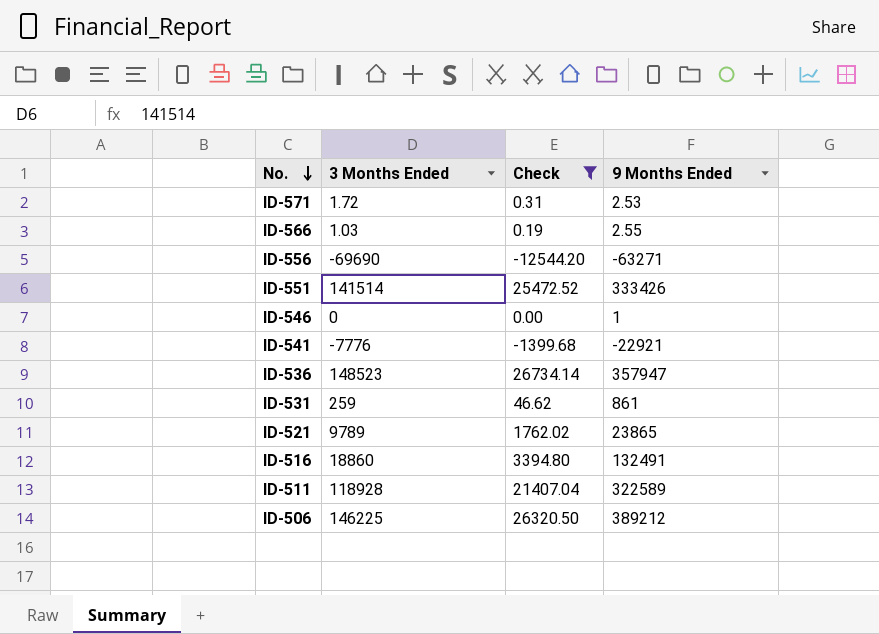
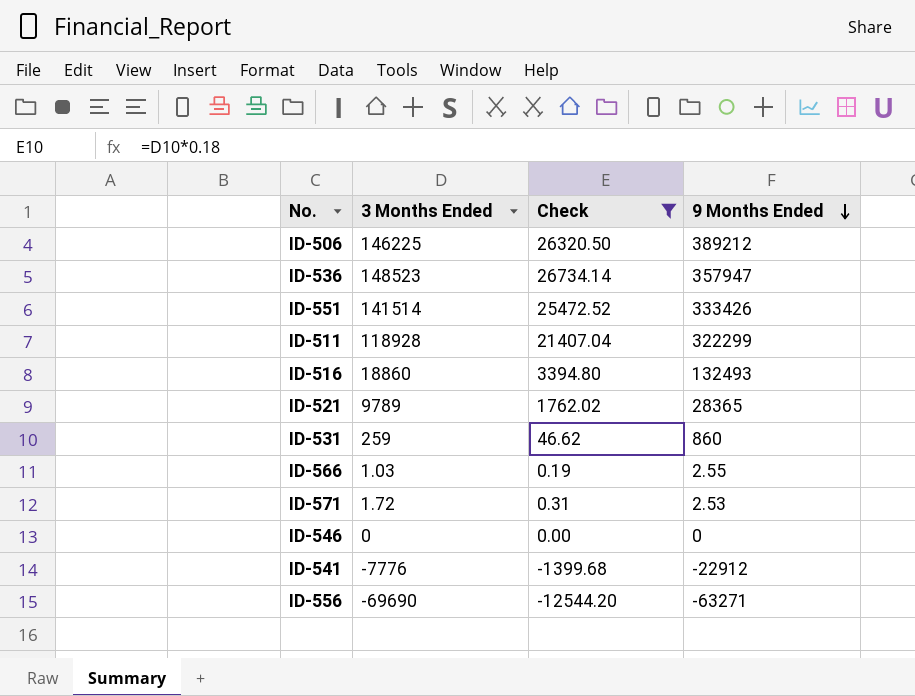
row order: No. descending -> 9 Months Ended descending
ID-511 | 9 Months Ended: 322589 -> 322299
ID-516 | 9 Months Ended: 132491 -> 132493
ID-521 | 9 Months Ended: 23865 -> 28365
ID-531 | 9 Months Ended: 861 -> 860
ID-546 | 9 Months Ended: 1 -> 0
ID-541 | 9 Months Ended: -22921 -> -22912

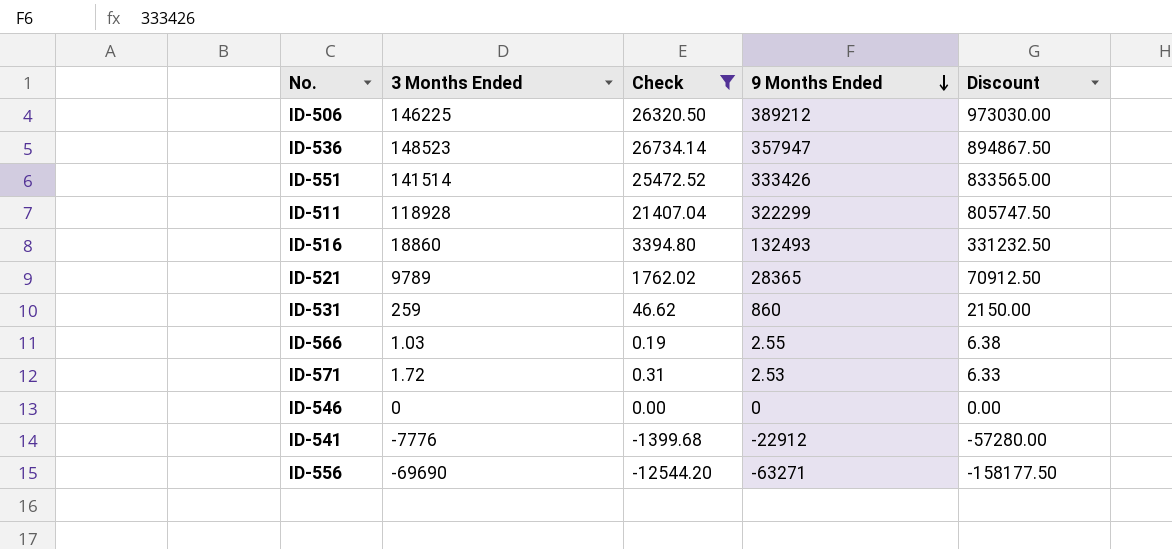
column Discount | formula: none -> [9 Months Ended] * 2.5

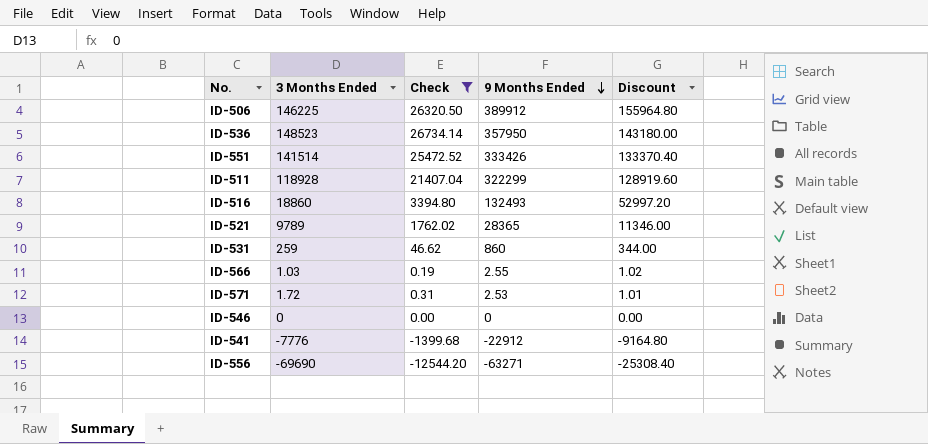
column Discount | formula: [9 Months Ended] * 2.5 -> [9 Months Ended] * 0.4
ID-506 | 9 Months Ended: 389212 -> 389912
ID-536 | 9 Months Ended: 357947 -> 357950

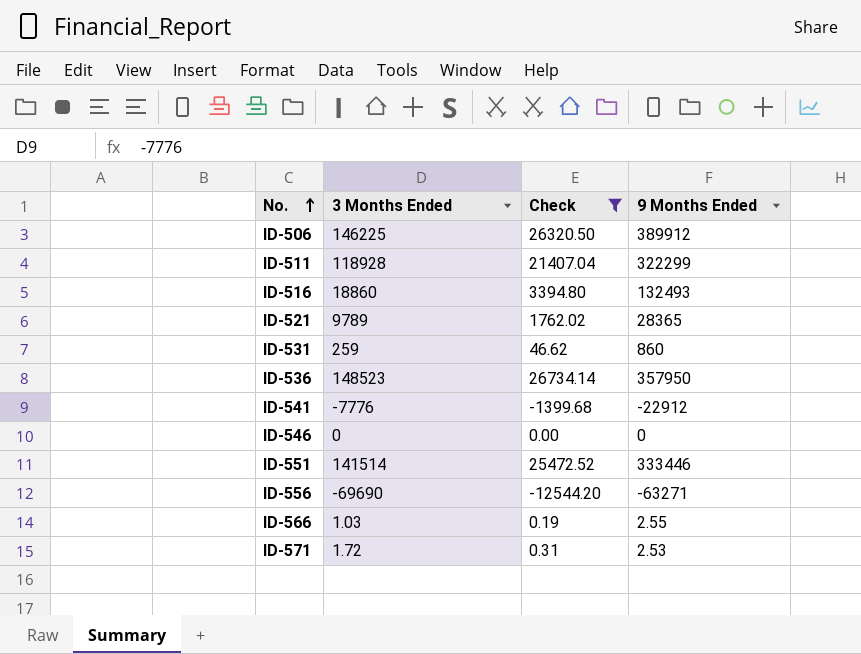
row order: 9 Months Ended descending -> No. ascending
column Discount | formula: [9 Months Ended] * 0.4 -> none
ID-551 | 9 Months Ended: 333426 -> 333446

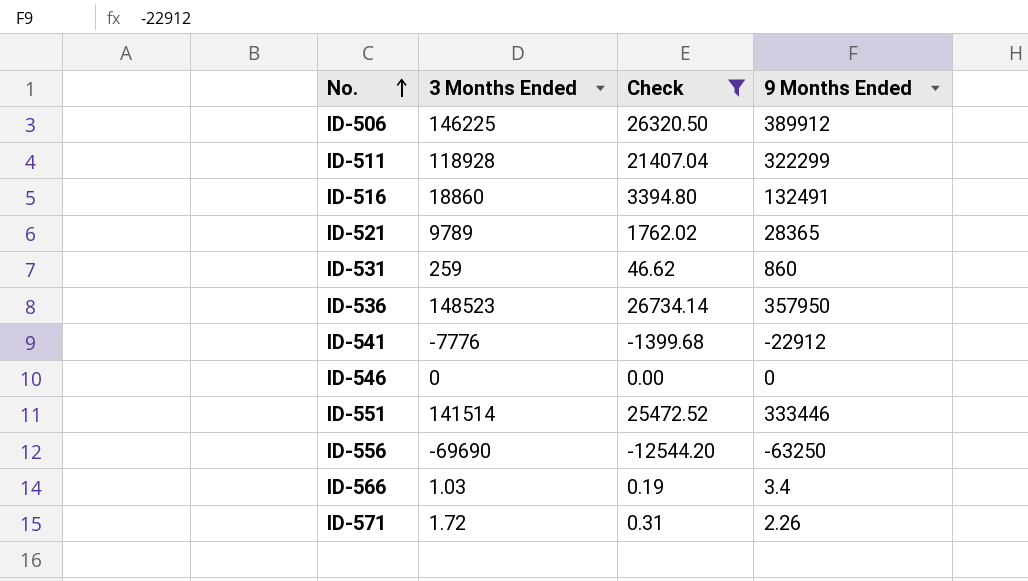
ID-516 | 9 Months Ended: 132493 -> 132491
ID-556 | 9 Months Ended: -63271 -> -63250
ID-566 | 9 Months Ended: 2.55 -> 3.4
ID-571 | 9 Months Ended: 2.53 -> 2.26

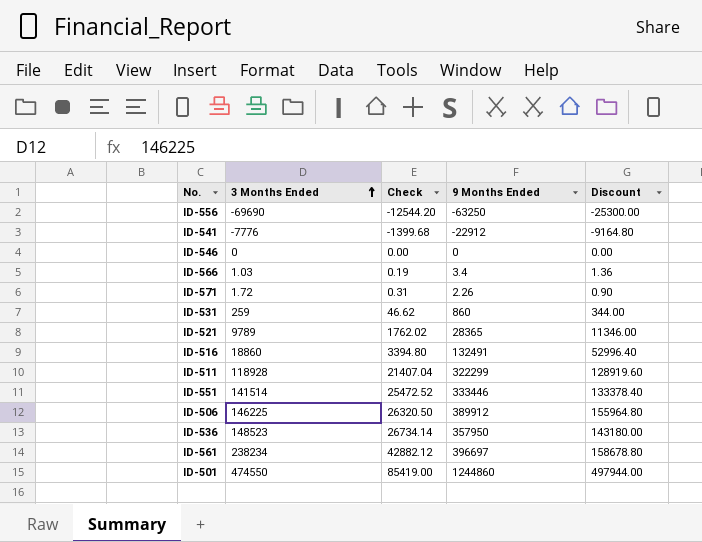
filter: Check <= 26734.14 -> none
row order: No. ascending -> 3 Months Ended ascending
column Discount | formula: none -> [9 Months Ended] * 0.4

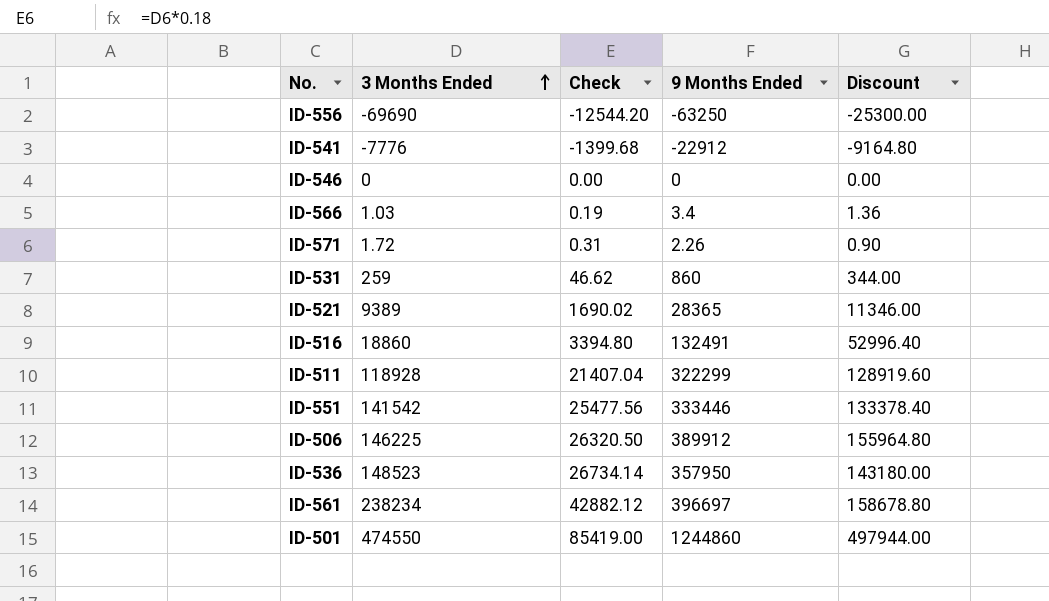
ID-521 | 3 Months Ended: 9789 -> 9389
ID-521 | Check: 1762.02 -> 1690.02
ID-551 | 3 Months Ended: 141514 -> 141542
ID-551 | Check: 25472.52 -> 25477.56

